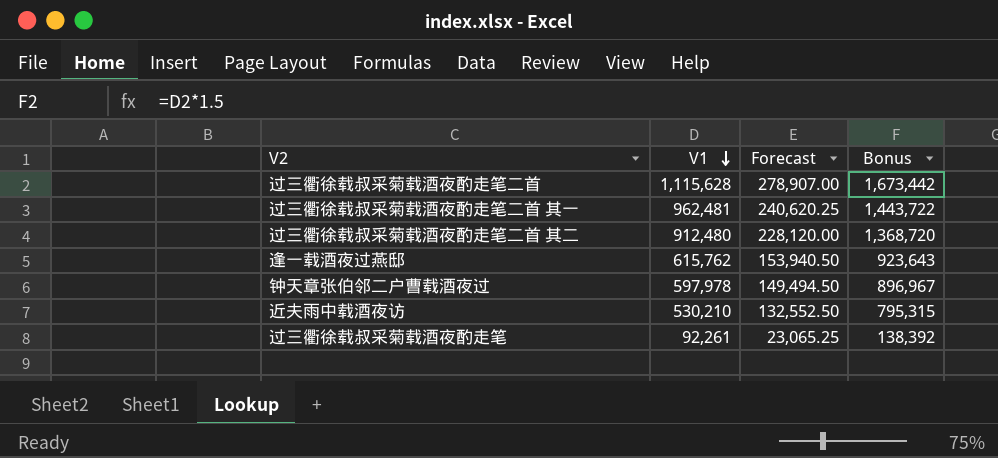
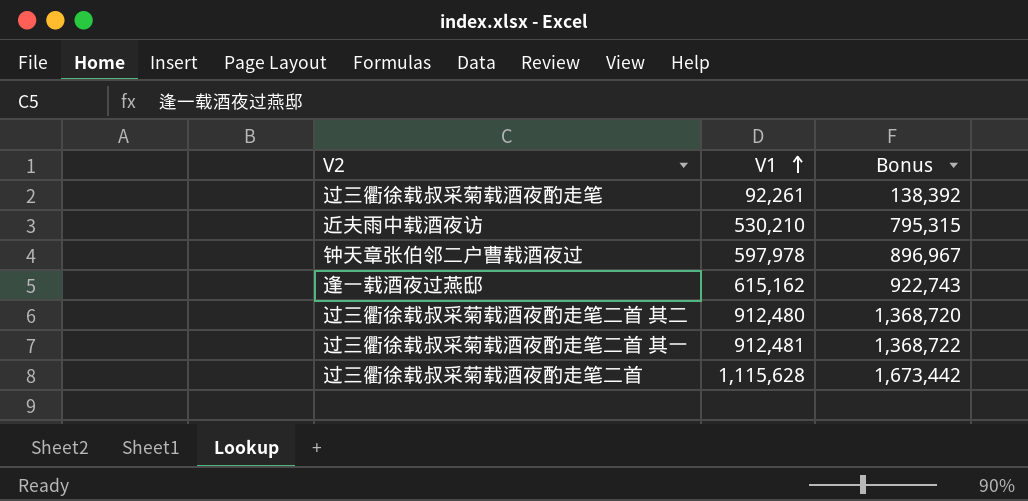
row order: V1 descending -> V1 ascending
column Forecast | formula: [V1] * 0.25 -> none
逢一载酒夜过燕邸 | V1: 615,762 -> 615,162
逢一载酒夜过燕邸 | Bonus: 923,643 -> 922,743
过三衢徐载叔采菊载酒夜酌走笔二首 其一 | V1: 962,481 -> 912,481
过三衢徐载叔采菊载酒夜酌走笔二首 其一 | Bonus: 1,443,722 -> 1,368,722

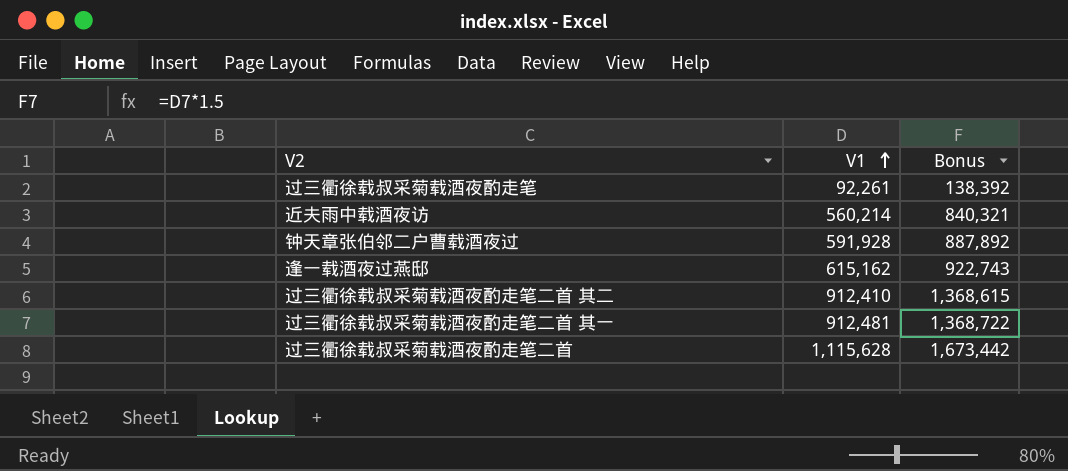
近夫雨中载酒夜访 | V1: 530,210 -> 560,214
近夫雨中载酒夜访 | Bonus: 795,315 -> 840,321
钟天章张伯邻二户曹载酒夜过 | V1: 597,978 -> 591,928
钟天章张伯邻二户曹载酒夜过 | Bonus: 896,967 -> 887,892
过三衢徐载叔采菊载酒夜酌走笔二首 其二 | V1: 912,480 -> 912,410
过三衢徐载叔采菊载酒夜酌走笔二首 其二 | Bonus: 1,368,720 -> 1,368,615

